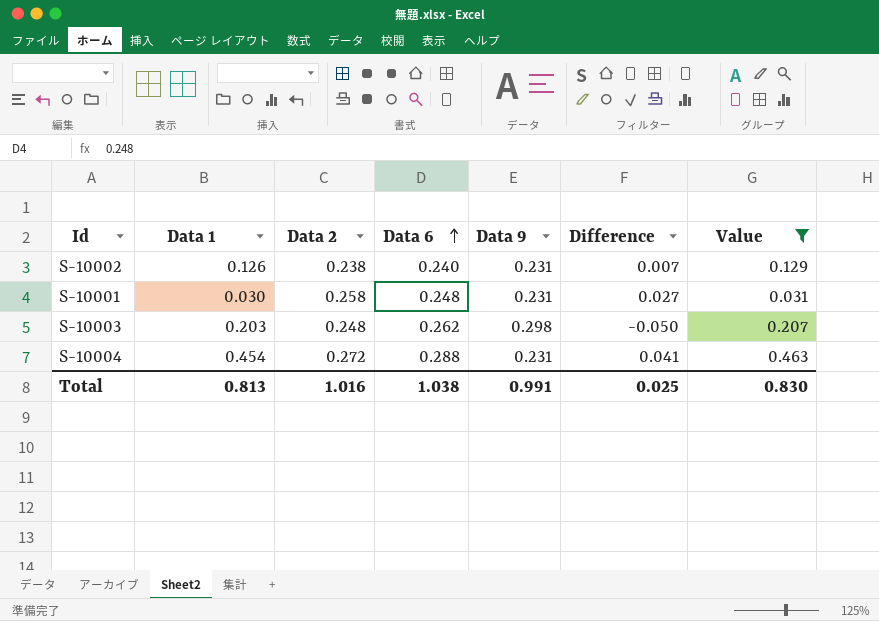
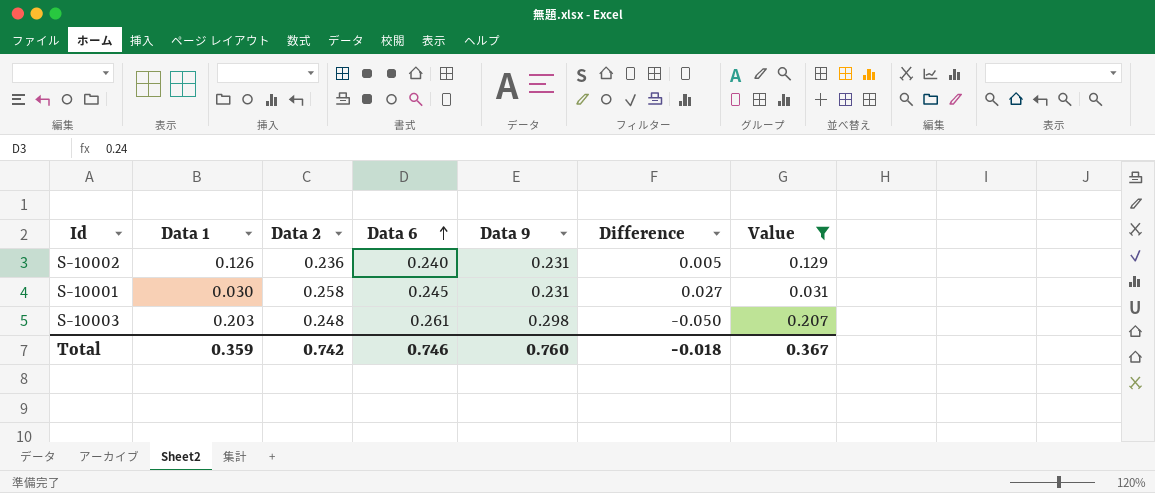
row S-10004: 0.454 | 0.272 | 0.288 | 0.231 | 0.041 | 0.463 -> none
S-10002 | Data 2: 0.238 -> 0.236
S-10002 | Difference: 0.007 -> 0.005
S-10001 | Data 6: 0.248 -> 0.245
S-10003 | Data 6: 0.262 -> 0.261
Total | Data 1: 0.813 -> 0.359
Total | Data 2: 1.016 -> 0.742
Total | Data 6: 1.038 -> 0.746
Total | Data 9: 0.991 -> 0.760
Total | Difference: 0.025 -> -0.018
Total | Value: 0.830 -> 0.367

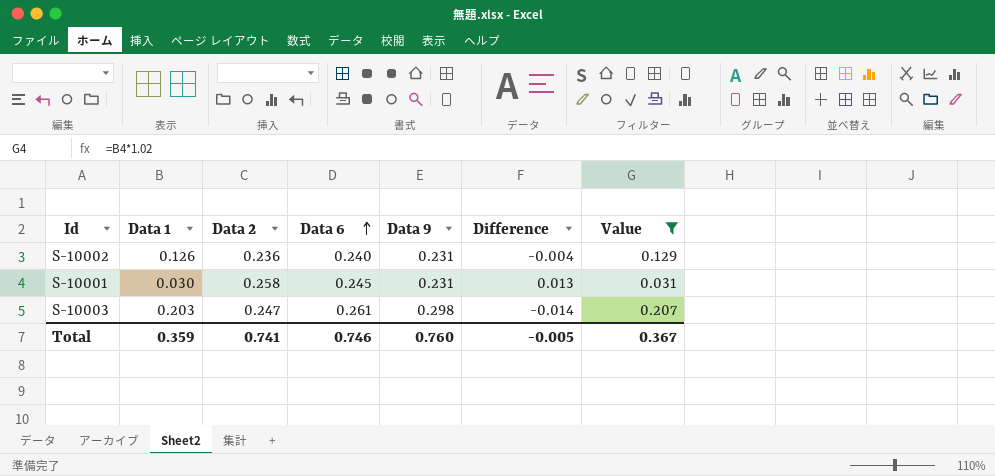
column Difference | formula: [Data 2] - [Data 9] -> [Data 2] - [Data 6]
S-10003 | Data 2: 0.248 -> 0.247
Total | Data 2: 0.742 -> 0.741
Total | Difference: -0.018 -> -0.005

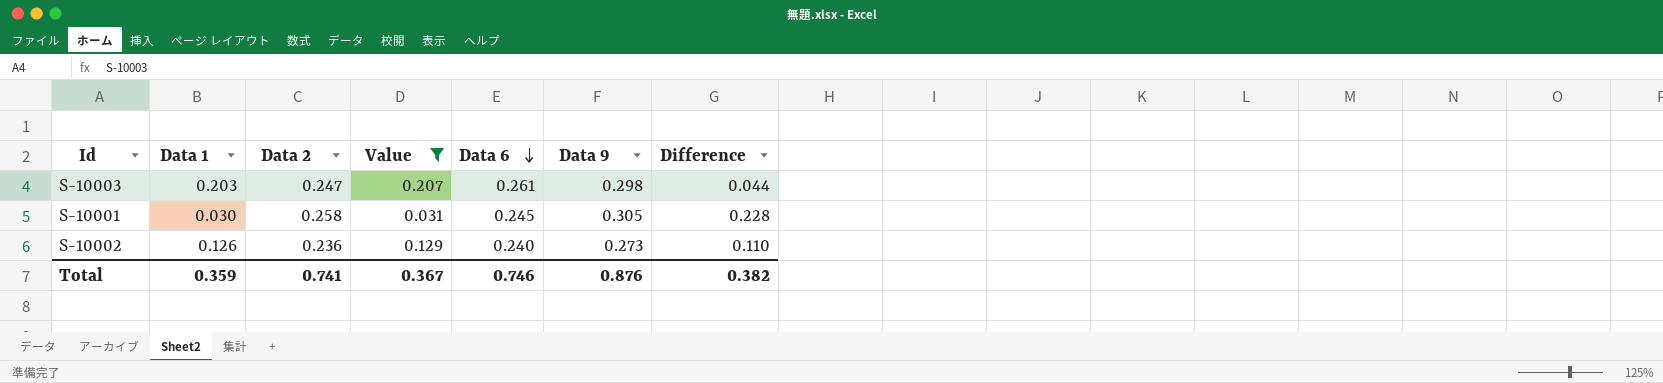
row order: Data 6 ascending -> Data 6 descending
column Value | position: 7 -> 4
column Difference | formula: [Data 2] - [Data 6] -> [Data 2] - [Data 1]
S-10001 | Data 9: 0.231 -> 0.305
S-10002 | Data 9: 0.231 -> 0.273
Total | Data 9: 0.760 -> 0.876
Total | Difference: -0.005 -> 0.382

